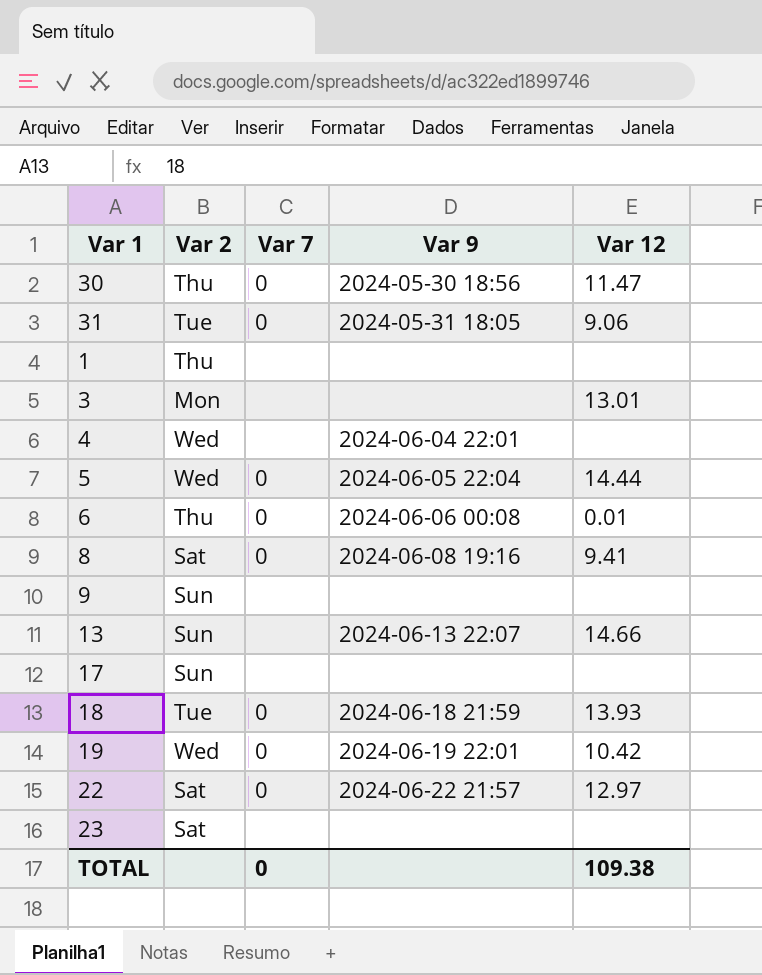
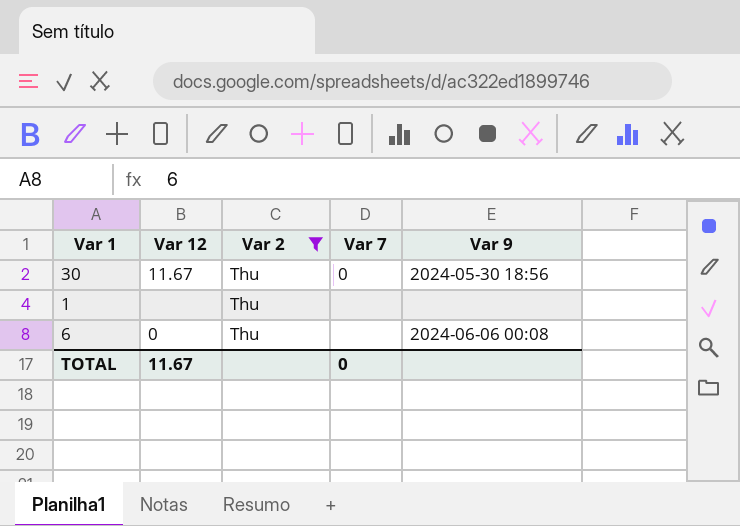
filter: none -> Var 2 = Thu
column Var 12 | position: 5 -> 2
30 | Var 12: 11.47 -> 11.67
6 | Var 12: 0.01 -> 0
6 | Var 7: 0 -> none
TOTAL | Var 12: 109.38 -> 11.67

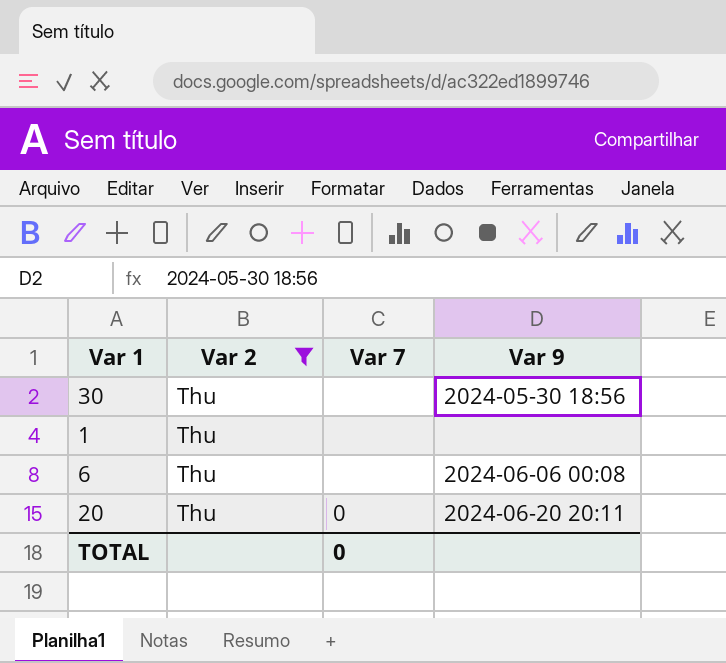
column Var 12 | position: 2 -> none
30 | Var 7: 0 -> none
row 20: none -> Thu | 0 | 2024-06-20 20:11

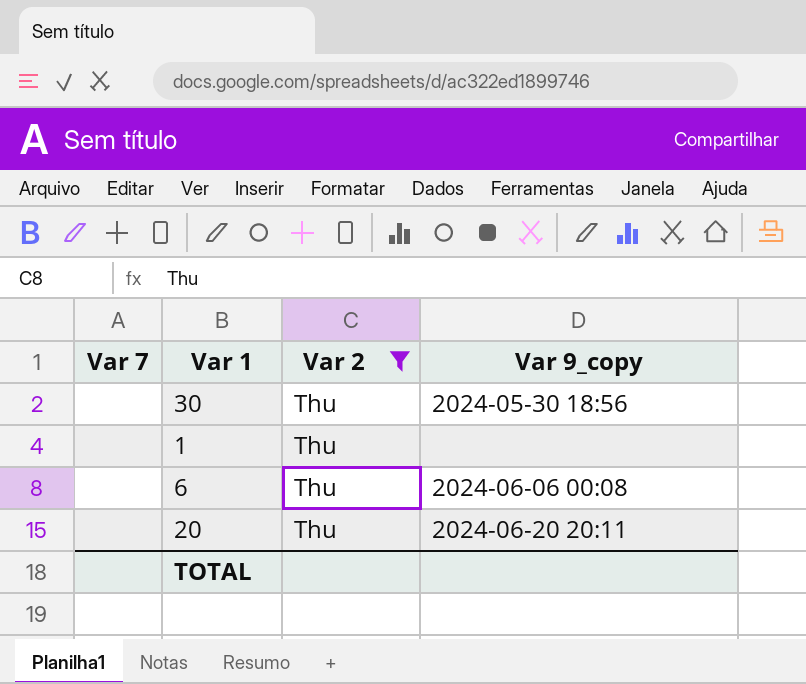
column Var 7 | position: 3 -> 1
column name: Var 9 -> Var 9_copy
20 | Var 7: 0 -> none
TOTAL | Var 7: 0 -> none

